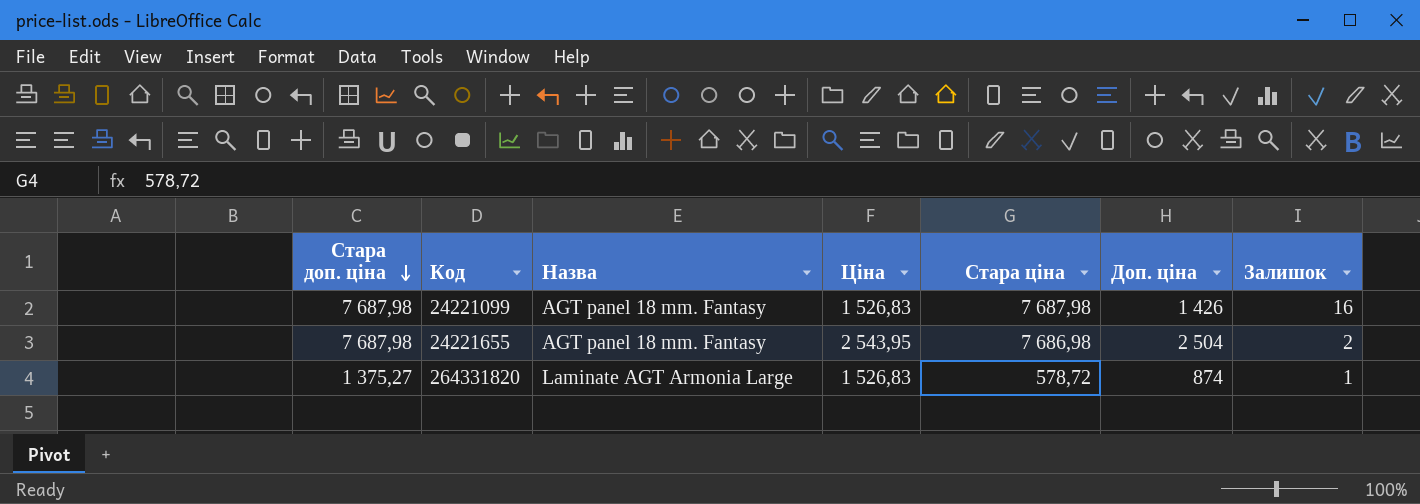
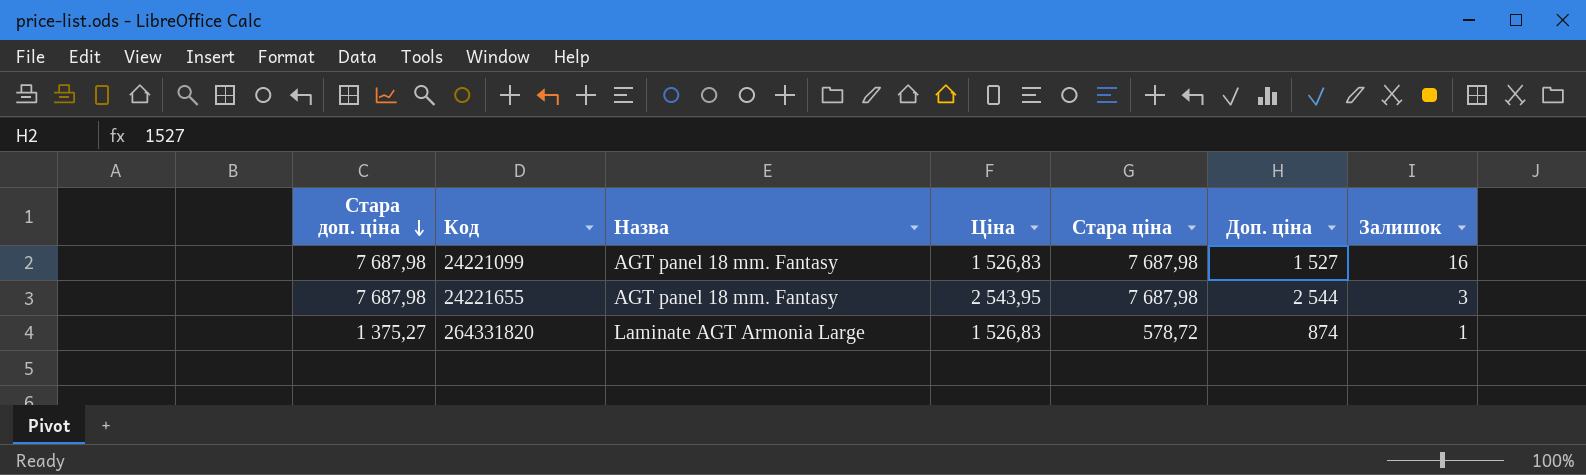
24221099 | Доп. ціна: 1 426 -> 1 527
24221655 | Стара ціна: 7 686,98 -> 7 687,98
24221655 | Доп. ціна: 2 504 -> 2 544
24221655 | Залишок: 2 -> 3

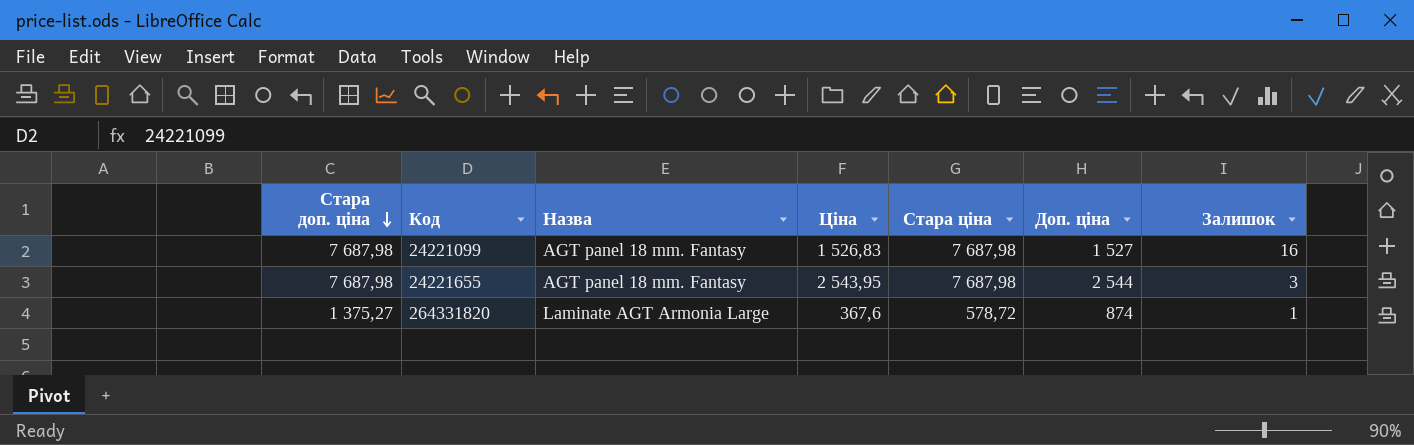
264331820 | Ціна: 1 526,83 -> 367,6

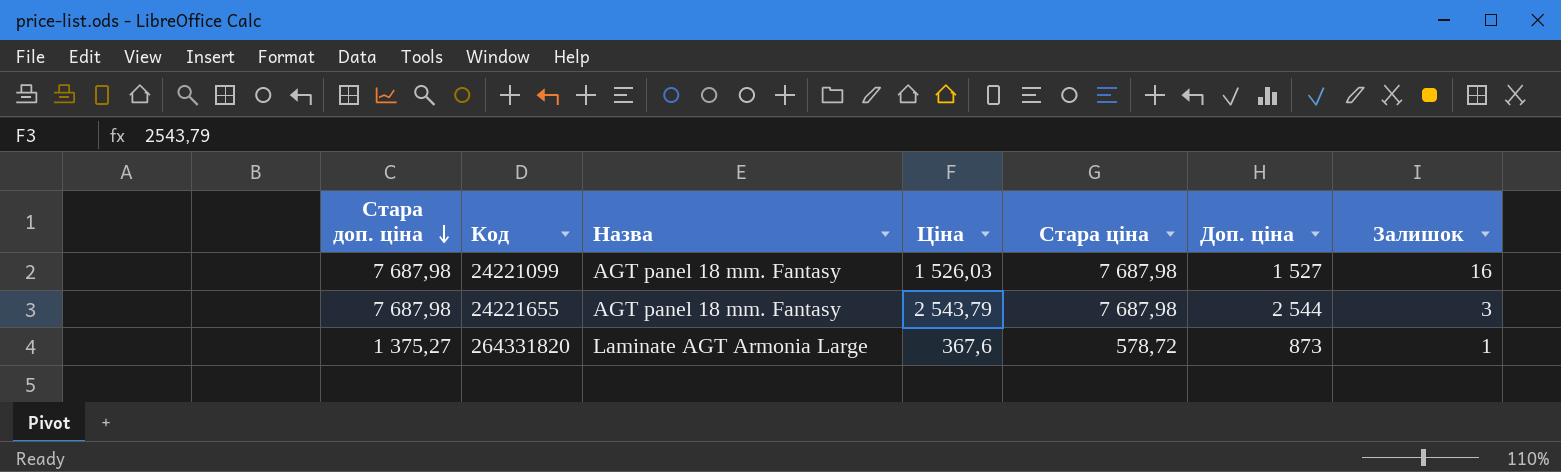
24221099 | Ціна: 1 526,83 -> 1 526,03
24221655 | Ціна: 2 543,95 -> 2 543,79
264331820 | Доп. ціна: 874 -> 873

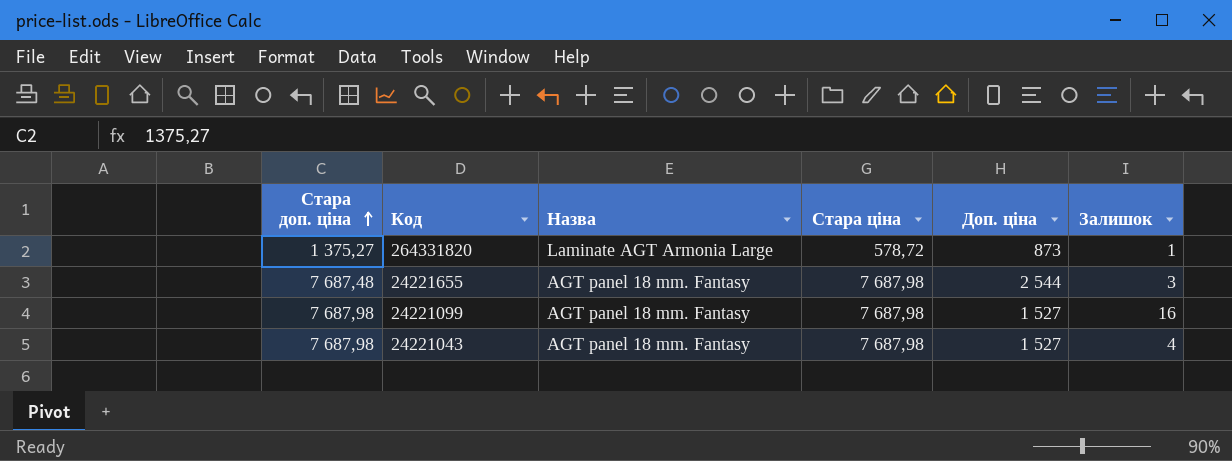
row order: Стара доп. ціна descending -> Стара доп. ціна ascending
column Ціна | position: 4 -> none
24221655 | Стара доп. ціна: 7 687,98 -> 7 687,48
row 24221043: none -> 7 687,98 | AGT panel 18 mm. Fantasy | 7 687,98 | 1 527 | 4

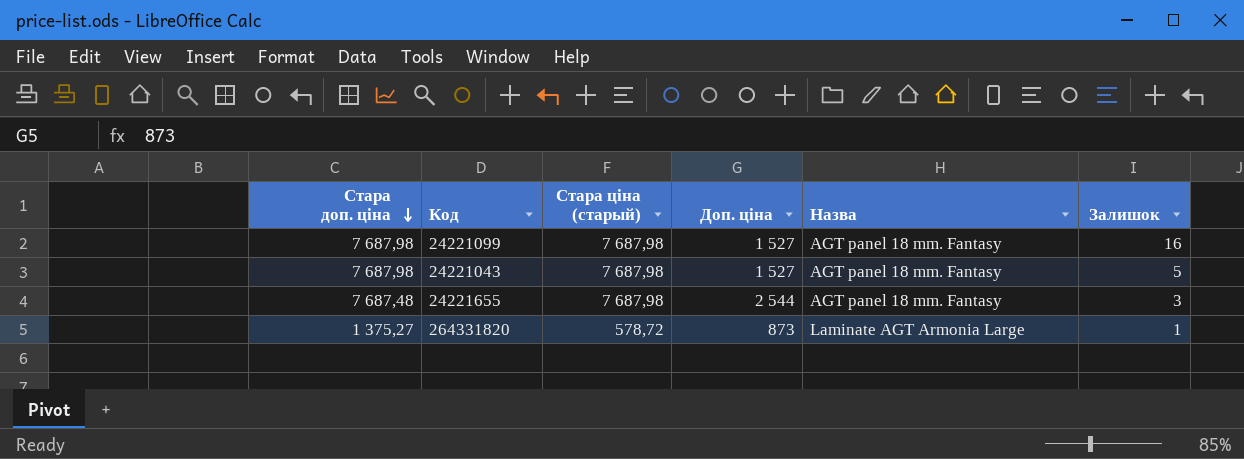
row order: Стара доп. ціна ascending -> Стара доп. ціна descending
column name: Стара ціна -> Стара ціна (старый)
column Назва | position: 3 -> 5
24221043 | Залишок: 4 -> 5

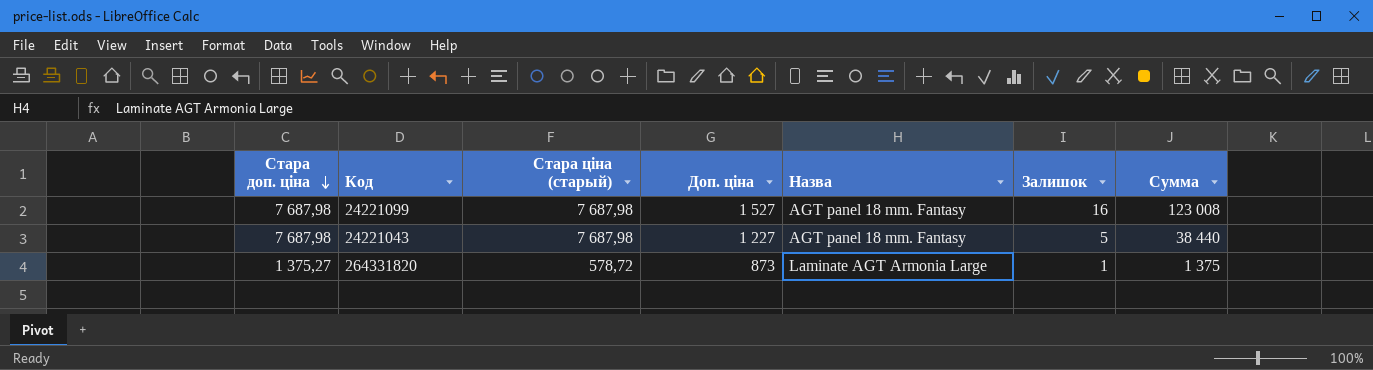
column Сумма | formula: none -> [Стара доп. ціна] * [Залишок]
row 24221655: 7 687,48 | 7 687,98 | 2 544 | AGT panel 18 mm. Fantasy | 3 -> none
24221043 | Доп. ціна: 1 527 -> 1 227

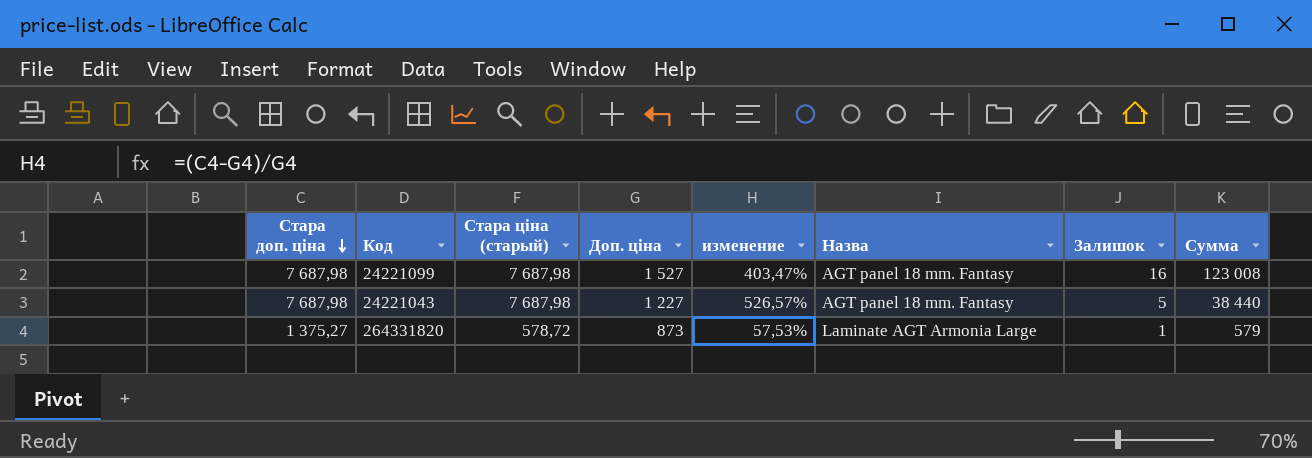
column изменение | formula: none -> ([Стара доп. ціна] - [Доп. ціна]) / [Доп. ціна]
column Сумма | formula: [Стара доп. ціна] * [Залишок] -> [Стара ціна (старый)] * [Залишок]

